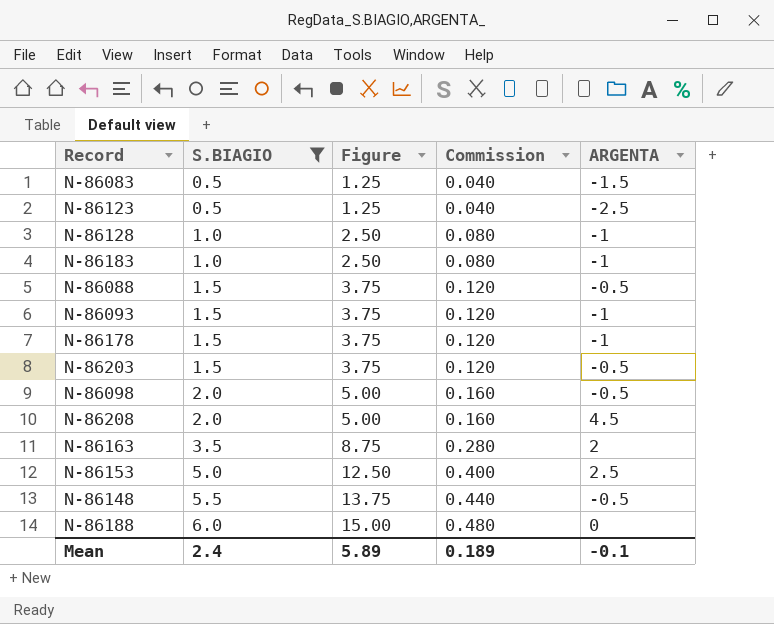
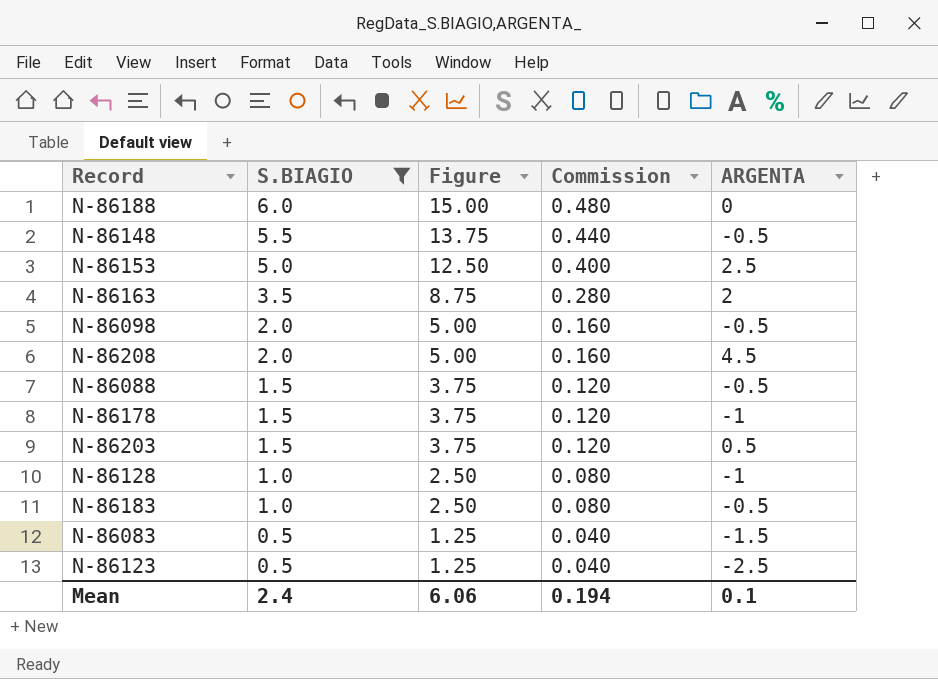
row order: S.BIAGIO ascending -> S.BIAGIO descending
row N-86093: 1.5 | 3.75 | 0.120 | -1 -> none
N-86203 | ARGENTA: -0.5 -> 0.5
N-86183 | ARGENTA: -1 -> -0.5
Mean | Figure: 5.89 -> 6.06
Mean | Commission: 0.189 -> 0.194
Mean | ARGENTA: -0.1 -> 0.1

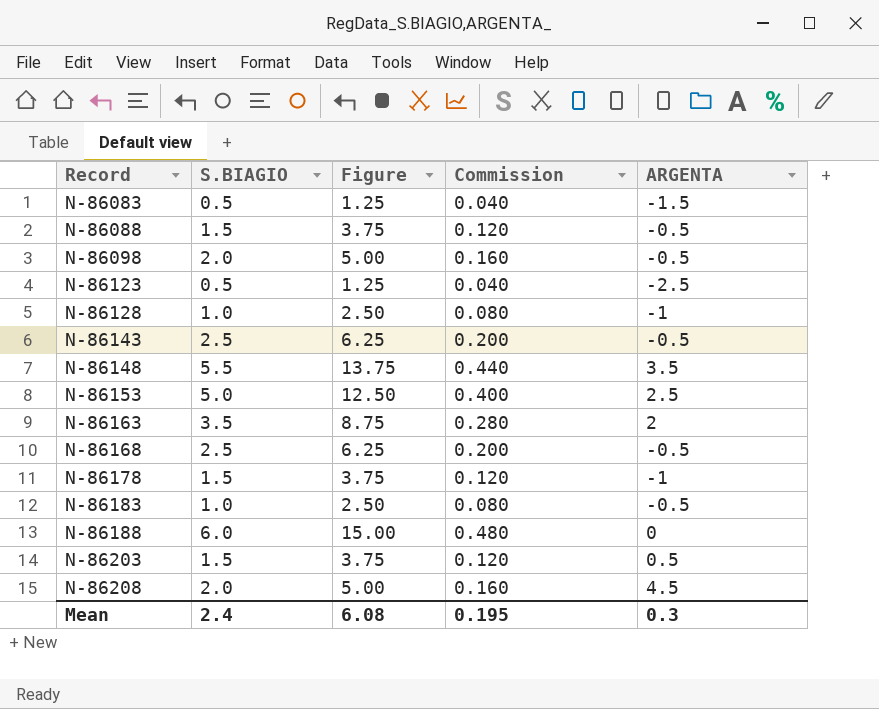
filter: S.BIAGIO != 2.5 -> none
row order: S.BIAGIO descending -> Record ascending
N-86148 | ARGENTA: -0.5 -> 3.5
Mean | Figure: 6.06 -> 6.08
Mean | Commission: 0.194 -> 0.195
Mean | ARGENTA: 0.1 -> 0.3

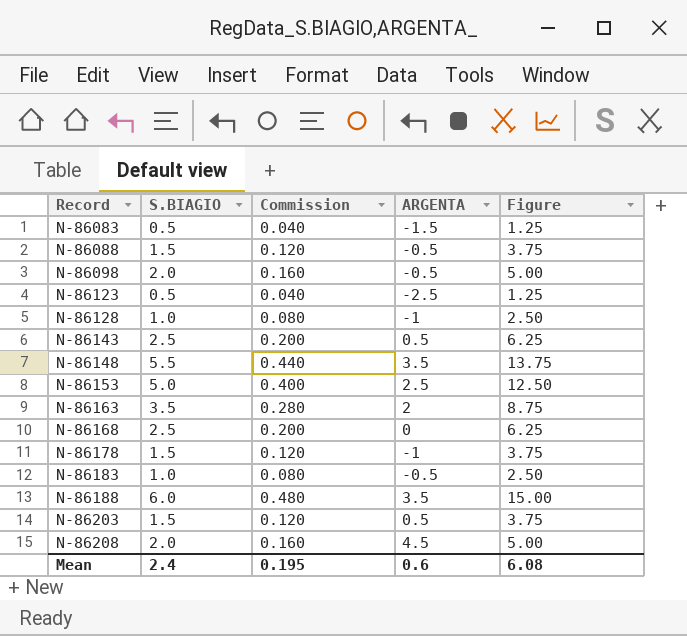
column Figure | position: 3 -> 5
N-86143 | ARGENTA: -0.5 -> 0.5
N-86168 | ARGENTA: -0.5 -> 0
N-86188 | ARGENTA: 0 -> 3.5
Mean | ARGENTA: 0.3 -> 0.6

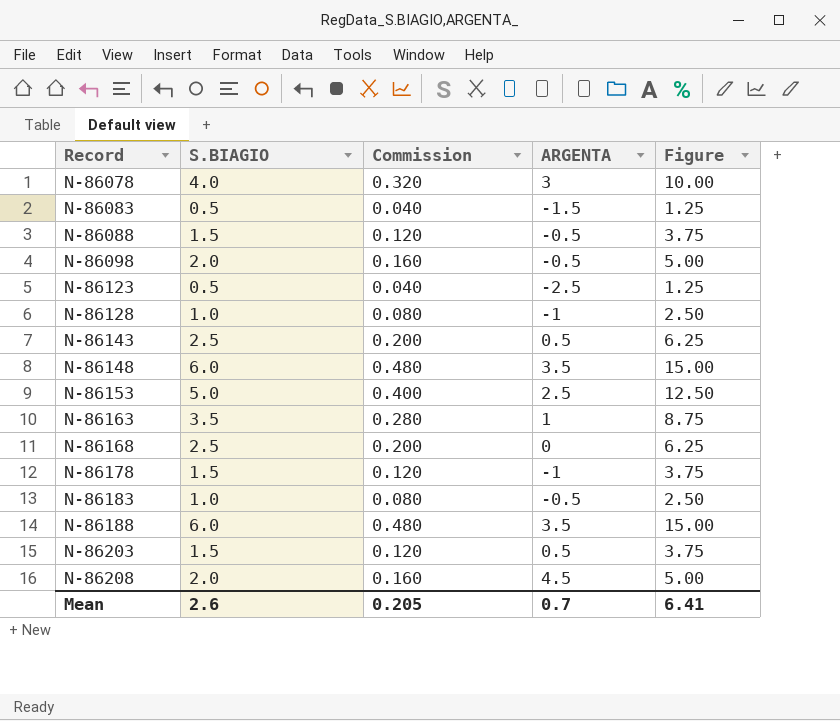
row N-86078: none -> 4.0 | 0.320 | 3 | 10.00
N-86148 | S.BIAGIO: 5.5 -> 6.0
N-86148 | Commission: 0.440 -> 0.480
N-86148 | Figure: 13.75 -> 15.00
N-86163 | ARGENTA: 2 -> 1
Mean | S.BIAGIO: 2.4 -> 2.6
Mean | Commission: 0.195 -> 0.205
Mean | ARGENTA: 0.6 -> 0.7
Mean | Figure: 6.08 -> 6.41

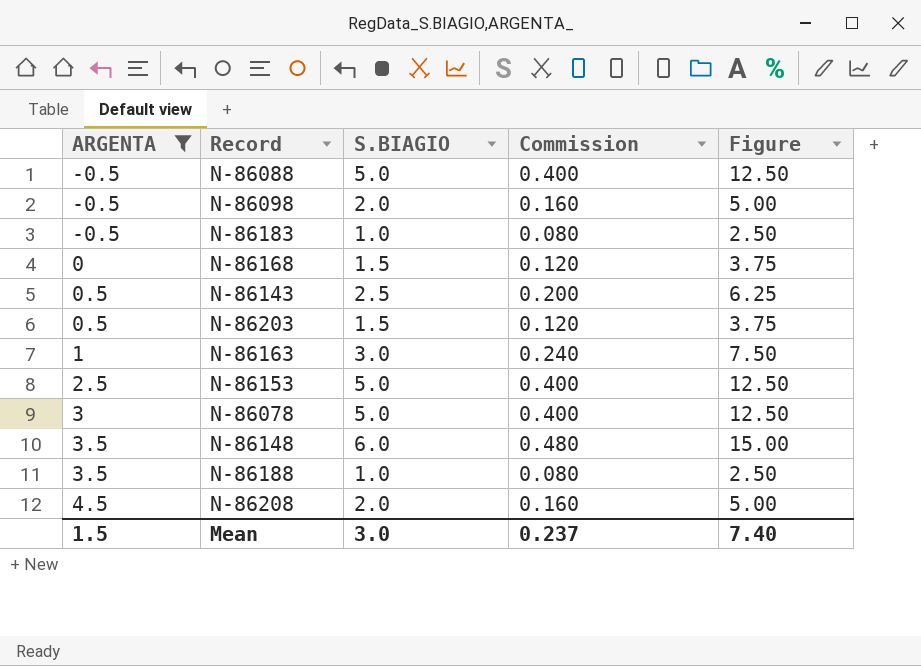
filter: none -> ARGENTA >= -0.5
row order: Record ascending -> ARGENTA ascending
column ARGENTA | position: 4 -> 1
N-86088 | S.BIAGIO: 1.5 -> 5.0
N-86088 | Commission: 0.120 -> 0.400
N-86088 | Figure: 3.75 -> 12.50
N-86168 | S.BIAGIO: 2.5 -> 1.5
N-86168 | Commission: 0.200 -> 0.120
N-86168 | Figure: 6.25 -> 3.75
N-86163 | S.BIAGIO: 3.5 -> 3.0
N-86163 | Commission: 0.280 -> 0.240
N-86163 | Figure: 8.75 -> 7.50
N-86078 | S.BIAGIO: 4.0 -> 5.0
N-86078 | Commission: 0.320 -> 0.400
N-86078 | Figure: 10.00 -> 12.50
N-86188 | S.BIAGIO: 6.0 -> 1.0
N-86188 | Commission: 0.480 -> 0.080
N-86188 | Figure: 15.00 -> 2.50
Mean | ARGENTA: 0.7 -> 1.5
Mean | S.BIAGIO: 2.6 -> 3.0
Mean | Commission: 0.205 -> 0.237
Mean | Figure: 6.41 -> 7.40

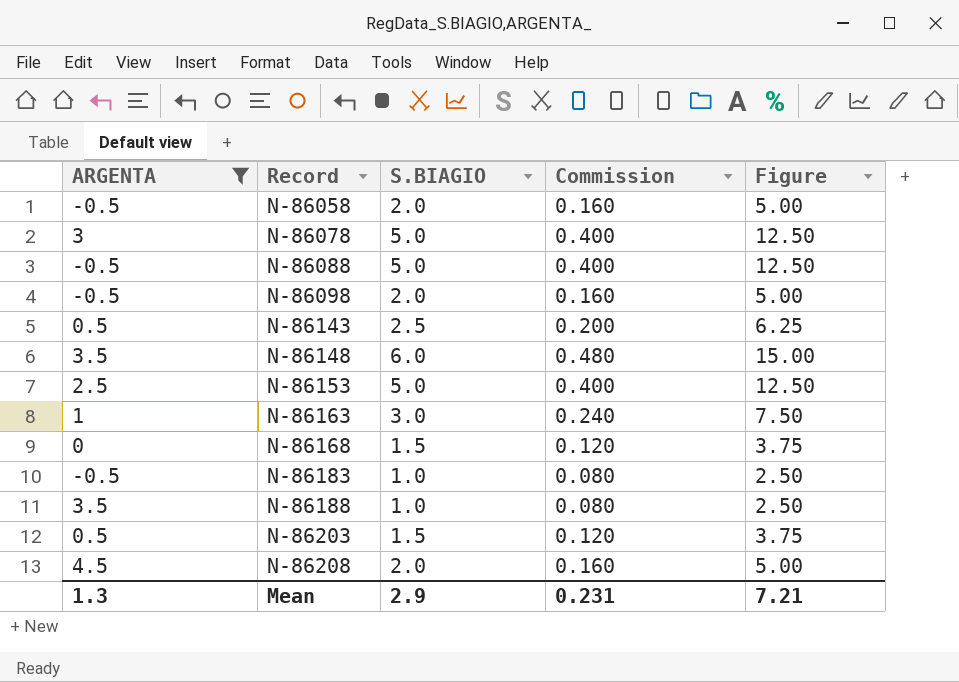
row order: ARGENTA ascending -> Record ascending
row N-86058: none -> -0.5 | 2.0 | 0.160 | 5.00
Mean | ARGENTA: 1.5 -> 1.3
Mean | S.BIAGIO: 3.0 -> 2.9
Mean | Commission: 0.237 -> 0.231
Mean | Figure: 7.40 -> 7.21

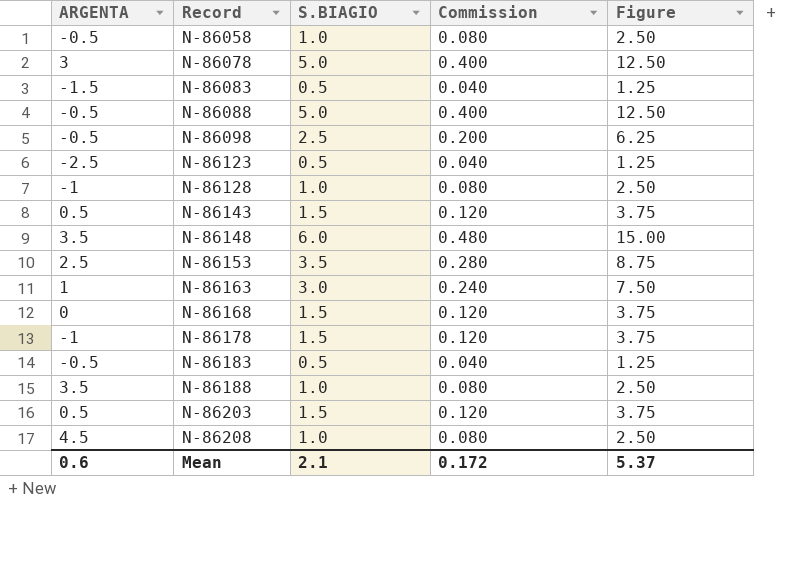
filter: ARGENTA >= -0.5 -> none
N-86058 | S.BIAGIO: 2.0 -> 1.0
N-86058 | Commission: 0.160 -> 0.080
N-86058 | Figure: 5.00 -> 2.50
N-86098 | S.BIAGIO: 2.0 -> 2.5
N-86098 | Commission: 0.160 -> 0.200
N-86098 | Figure: 5.00 -> 6.25
N-86143 | S.BIAGIO: 2.5 -> 1.5
N-86143 | Commission: 0.200 -> 0.120
N-86143 | Figure: 6.25 -> 3.75
N-86153 | S.BIAGIO: 5.0 -> 3.5
N-86153 | Commission: 0.400 -> 0.280
N-86153 | Figure: 12.50 -> 8.75
N-86183 | S.BIAGIO: 1.0 -> 0.5
N-86183 | Commission: 0.080 -> 0.040
N-86183 | Figure: 2.50 -> 1.25
N-86208 | S.BIAGIO: 2.0 -> 1.0
N-86208 | Commission: 0.160 -> 0.080
N-86208 | Figure: 5.00 -> 2.50
Mean | ARGENTA: 1.3 -> 0.6
Mean | S.BIAGIO: 2.9 -> 2.1
Mean | Commission: 0.231 -> 0.172
Mean | Figure: 7.21 -> 5.37

